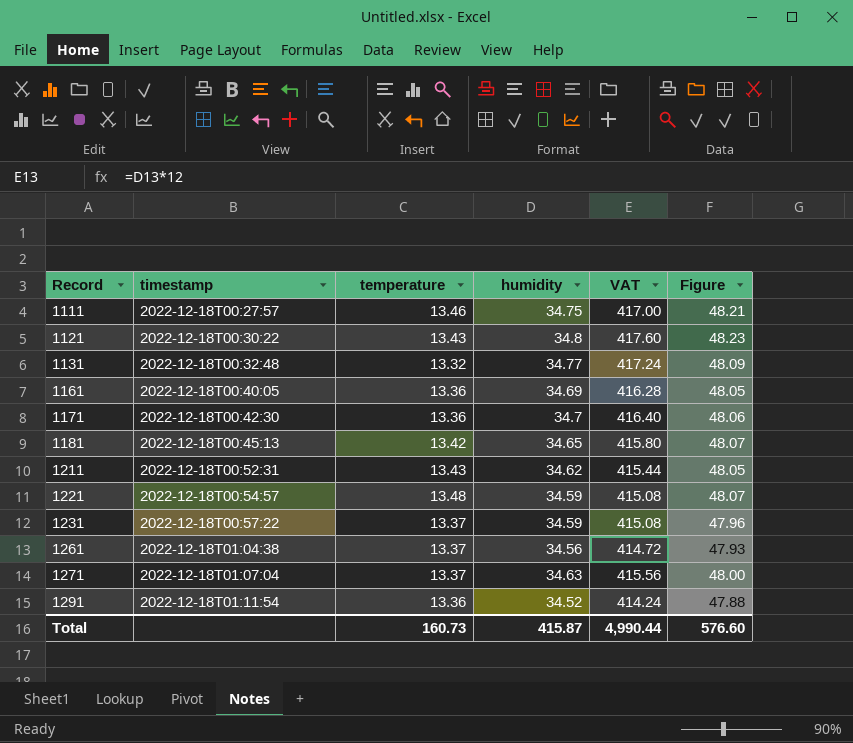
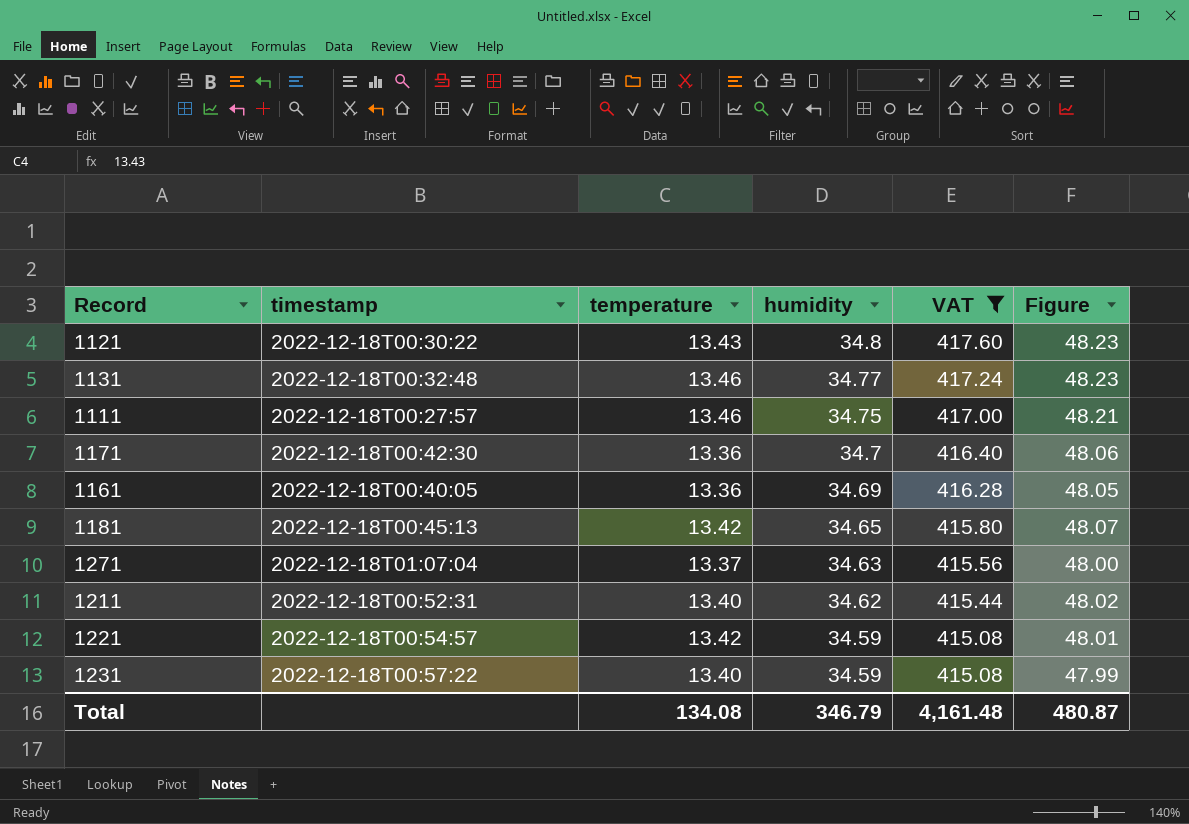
filter: none -> VAT >= 415.08
row order: Record ascending -> humidity descending
1131 | temperature: 13.32 -> 13.46
1131 | Figure: 48.09 -> 48.23
1211 | temperature: 13.43 -> 13.40
1211 | Figure: 48.05 -> 48.02
1221 | temperature: 13.48 -> 13.42
1221 | Figure: 48.07 -> 48.01
1231 | temperature: 13.37 -> 13.40
1231 | Figure: 47.96 -> 47.99
Total | temperature: 160.73 -> 134.08
Total | humidity: 415.87 -> 346.79
Total | VAT: 4,990.44 -> 4,161.48
Total | Figure: 576.60 -> 480.87

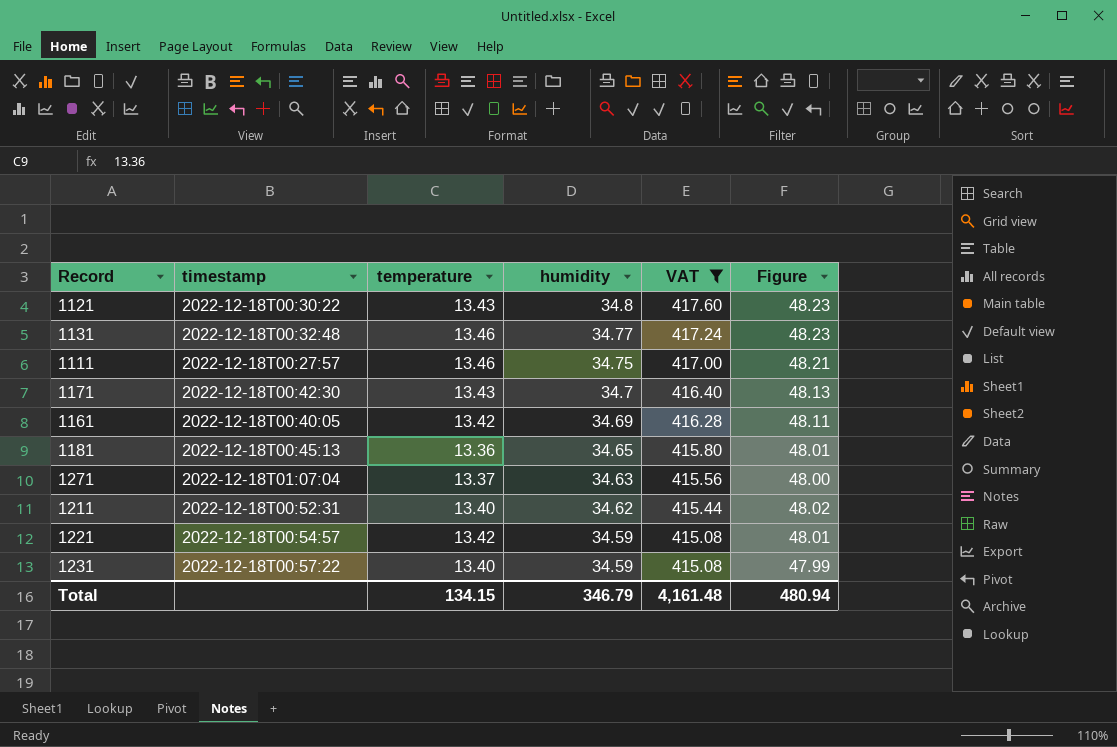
1171 | temperature: 13.36 -> 13.43
1171 | Figure: 48.06 -> 48.13
1161 | temperature: 13.36 -> 13.42
1161 | Figure: 48.05 -> 48.11
1181 | temperature: 13.42 -> 13.36
1181 | Figure: 48.07 -> 48.01
Total | temperature: 134.08 -> 134.15
Total | Figure: 480.87 -> 480.94

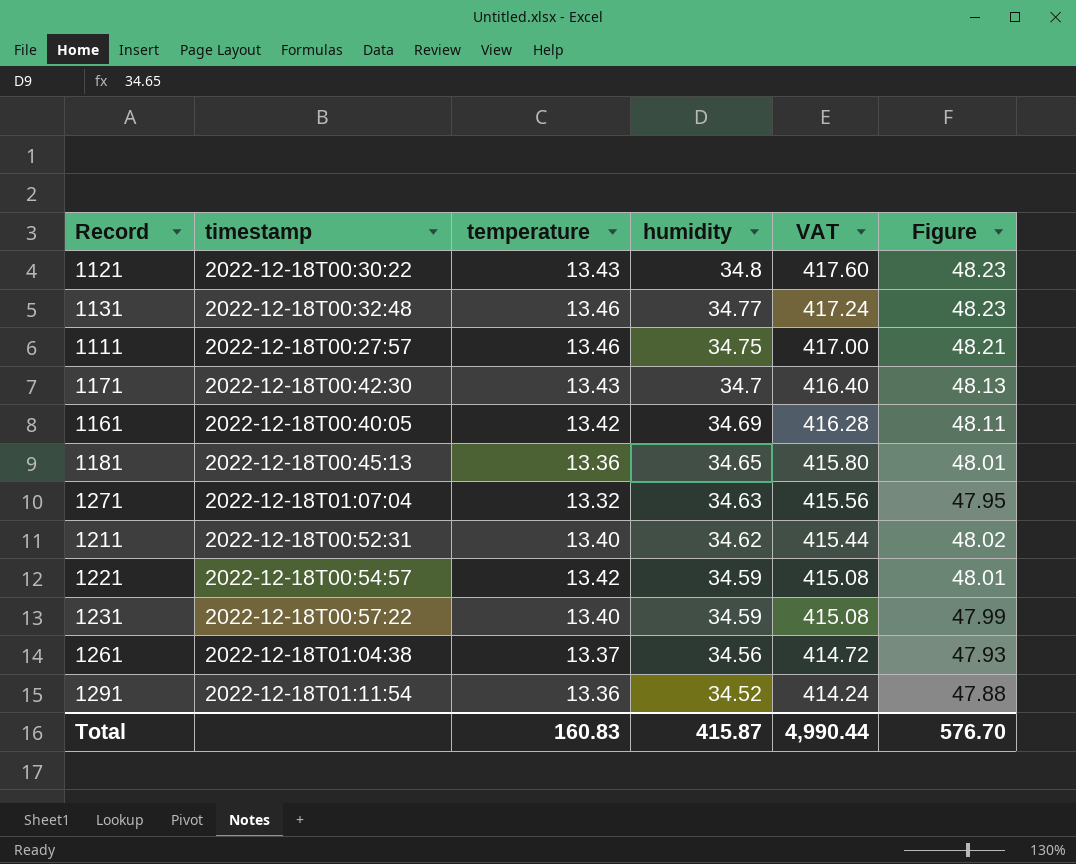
filter: VAT >= 415.08 -> none
1271 | temperature: 13.37 -> 13.32
1271 | Figure: 48.00 -> 47.95
Total | temperature: 134.15 -> 160.83
Total | humidity: 346.79 -> 415.87
Total | VAT: 4,161.48 -> 4,990.44
Total | Figure: 480.94 -> 576.70

